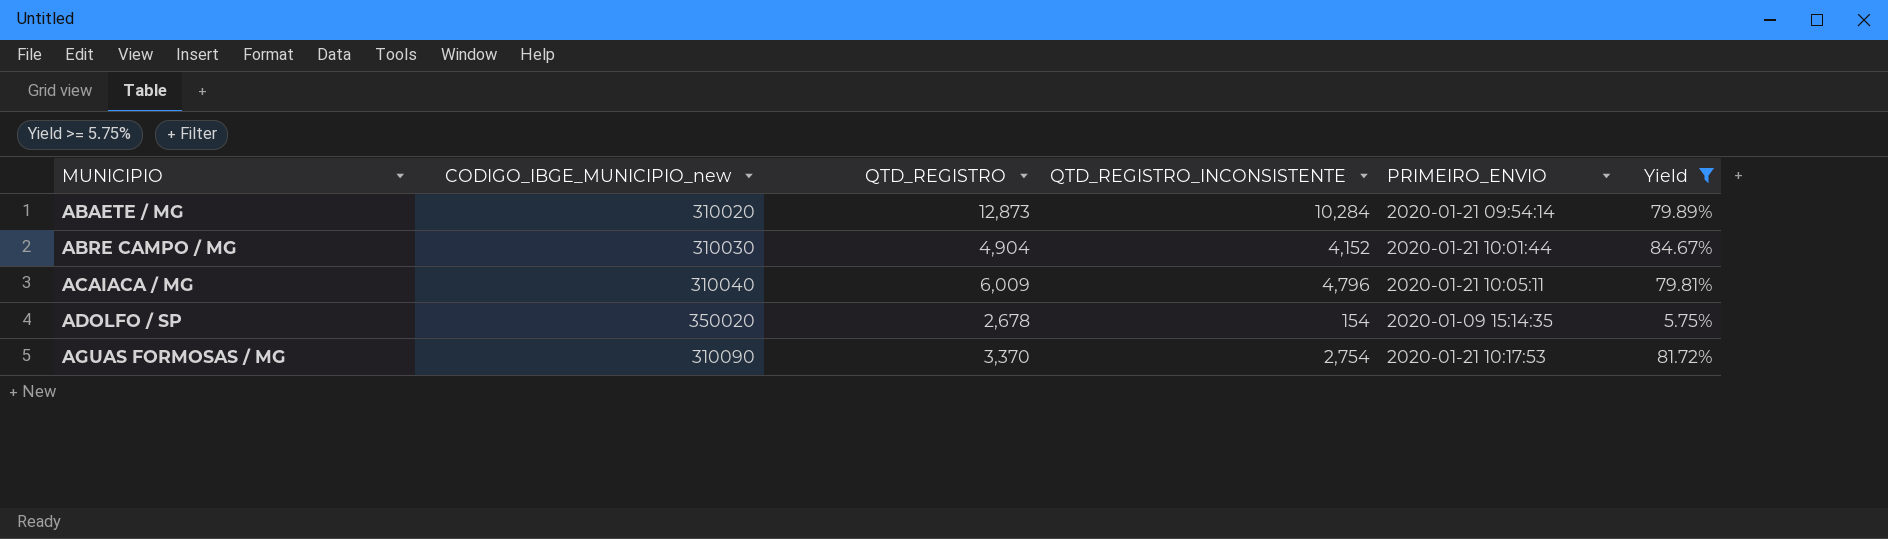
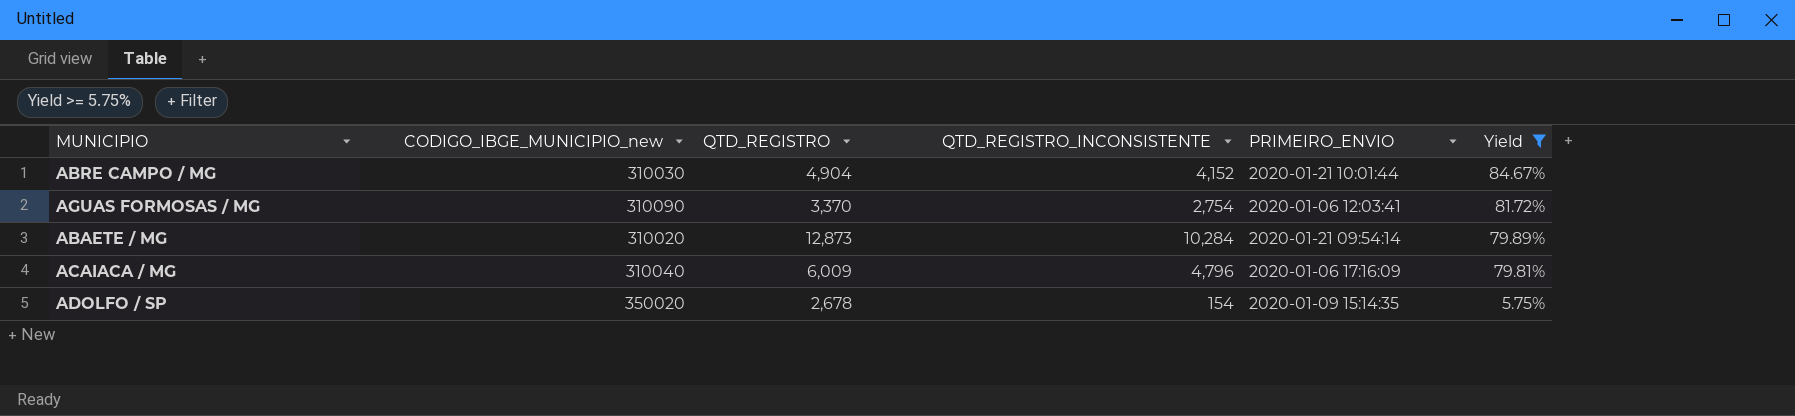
row order: MUNICIPIO ascending -> Yield descending
AGUAS FORMOSAS / MG | PRIMEIRO_ENVIO: 2020-01-21 10:17:53 -> 2020-01-06 12:03:41
ACAIACA / MG | PRIMEIRO_ENVIO: 2020-01-21 10:05:11 -> 2020-01-06 17:16:09

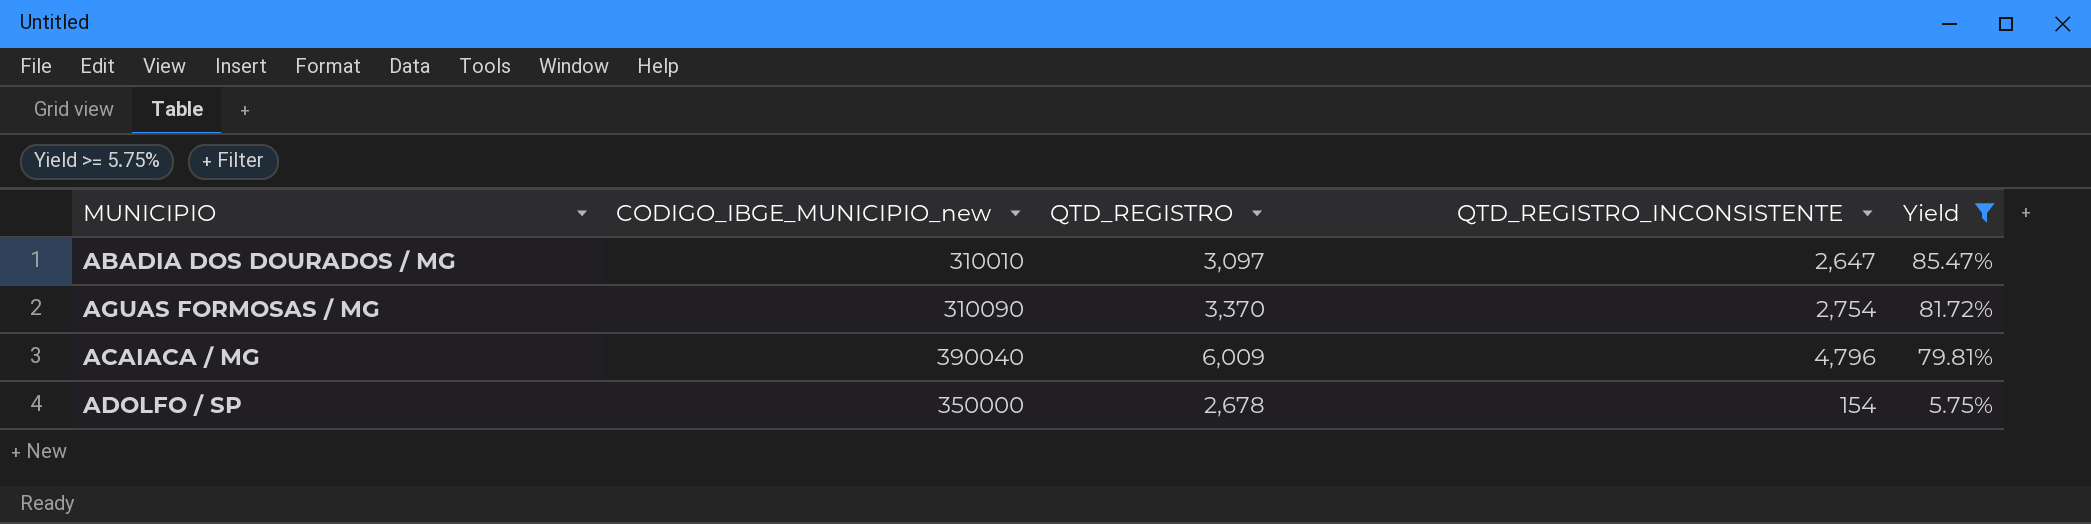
column PRIMEIRO_ENVIO | position: 5 -> none
row ABRE CAMPO / MG: 310030 | 4,904 | 4,152 | 2020-01-21 10:01:44 | 84.67% -> none
row ABAETE / MG: 310020 | 12,873 | 10,284 | 2020-01-21 09:54:14 | 79.89% -> none
row ABADIA DOS DOURADOS / MG: none -> 310010 | 3,097 | 2,647 | 85.47%
ACAIACA / MG | CODIGO_IBGE_MUNICIPIO_new: 310040 -> 390040
ADOLFO / SP | CODIGO_IBGE_MUNICIPIO_new: 350020 -> 350000

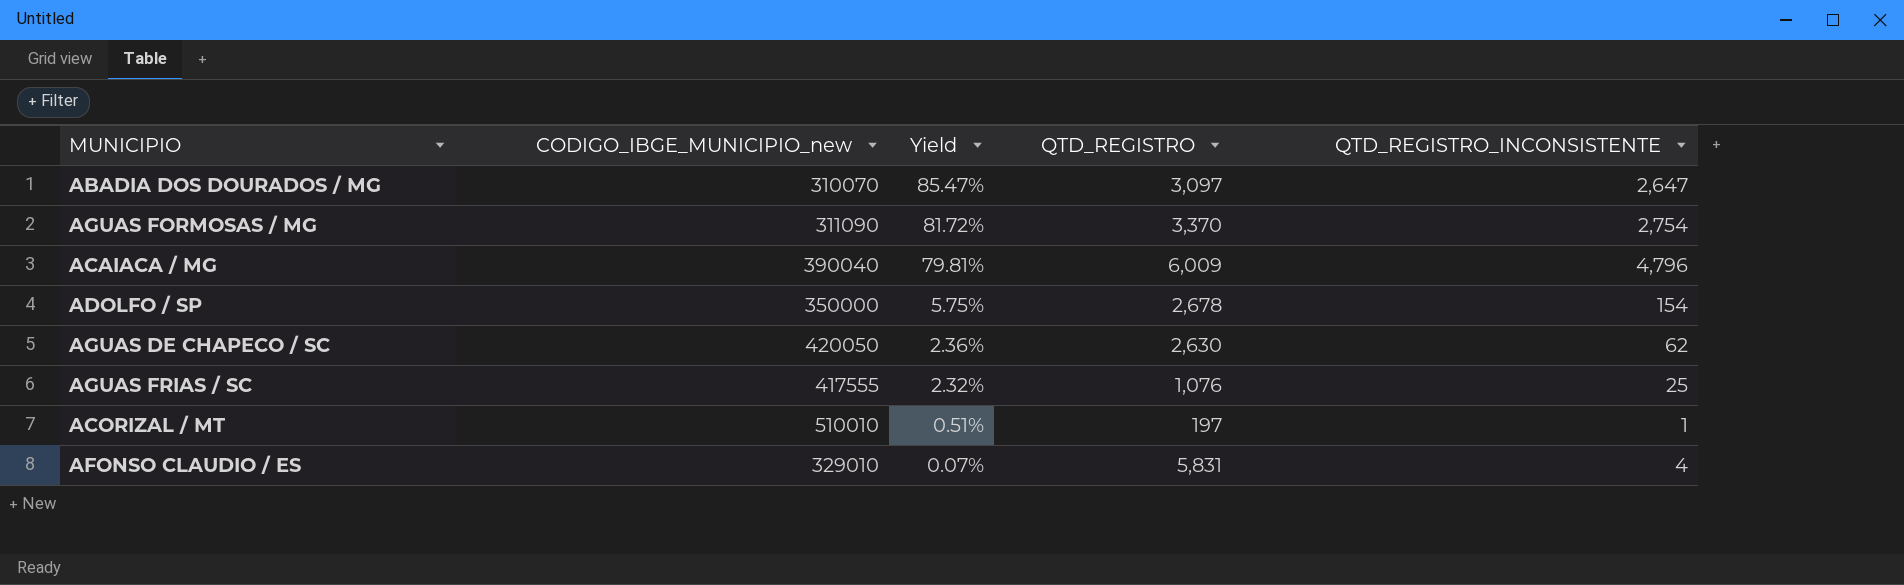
filter: Yield >= 5.75% -> none
column Yield | position: 5 -> 3
ABADIA DOS DOURADOS / MG | CODIGO_IBGE_MUNICIPIO_new: 310010 -> 310070
AGUAS FORMOSAS / MG | CODIGO_IBGE_MUNICIPIO_new: 310090 -> 311090

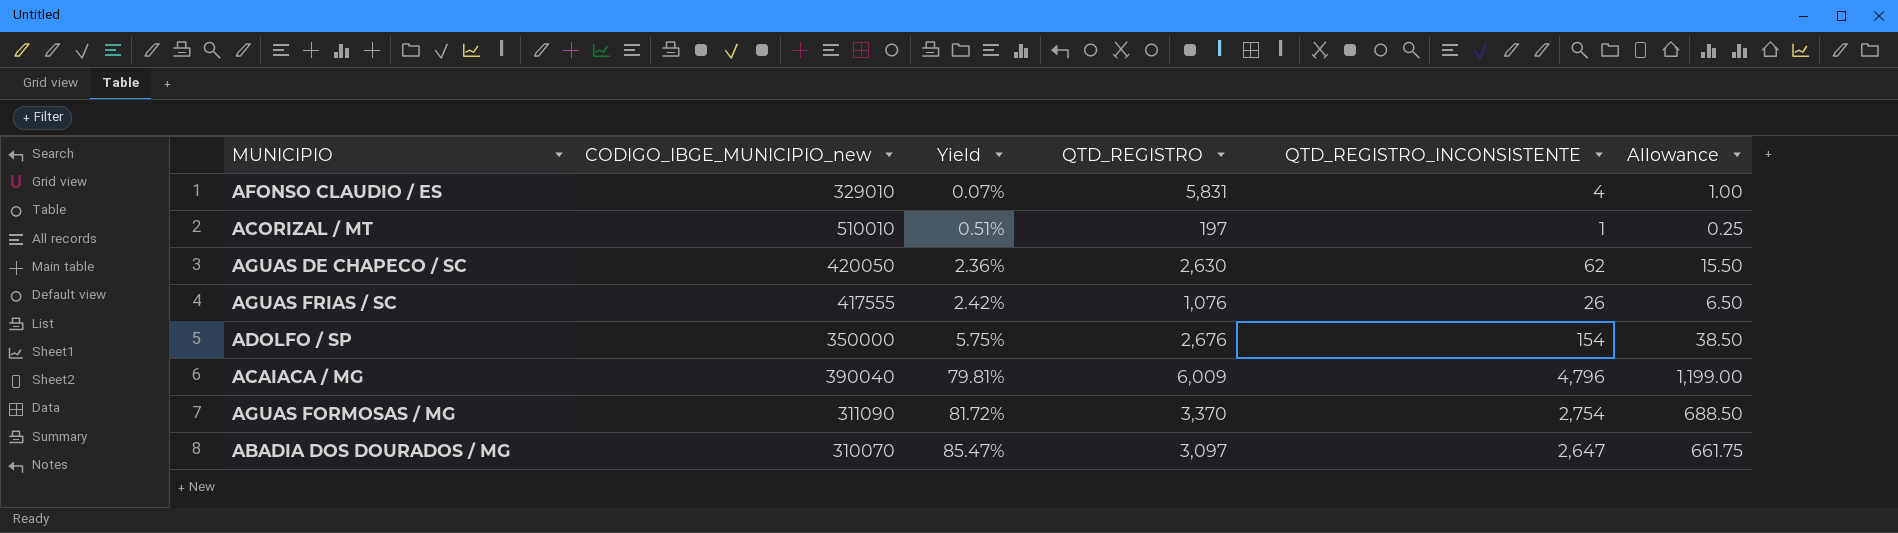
row order: Yield descending -> Yield ascending
column Allowance | formula: none -> [QTD_REGISTRO_INCONSISTENTE] * 0.25
AGUAS FRIAS / SC | Yield: 2.32% -> 2.42%
AGUAS FRIAS / SC | QTD_REGISTRO_INCONSISTENTE: 25 -> 26
ADOLFO / SP | QTD_REGISTRO: 2,678 -> 2,676

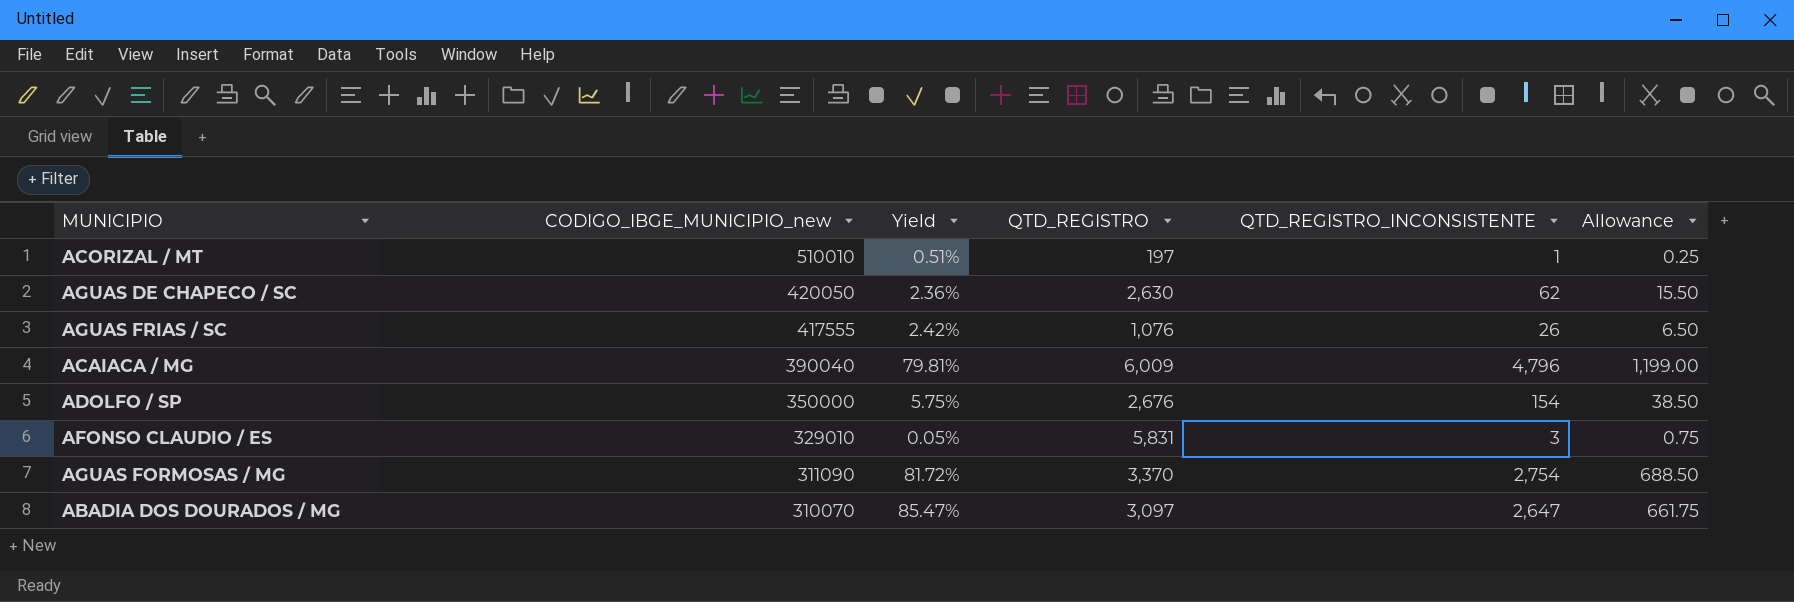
row order: Yield ascending -> CODIGO_IBGE_MUNICIPIO_new descending
AFONSO CLAUDIO / ES | Yield: 0.07% -> 0.05%
AFONSO CLAUDIO / ES | QTD_REGISTRO_INCONSISTENTE: 4 -> 3
AFONSO CLAUDIO / ES | Allowance: 1.00 -> 0.75

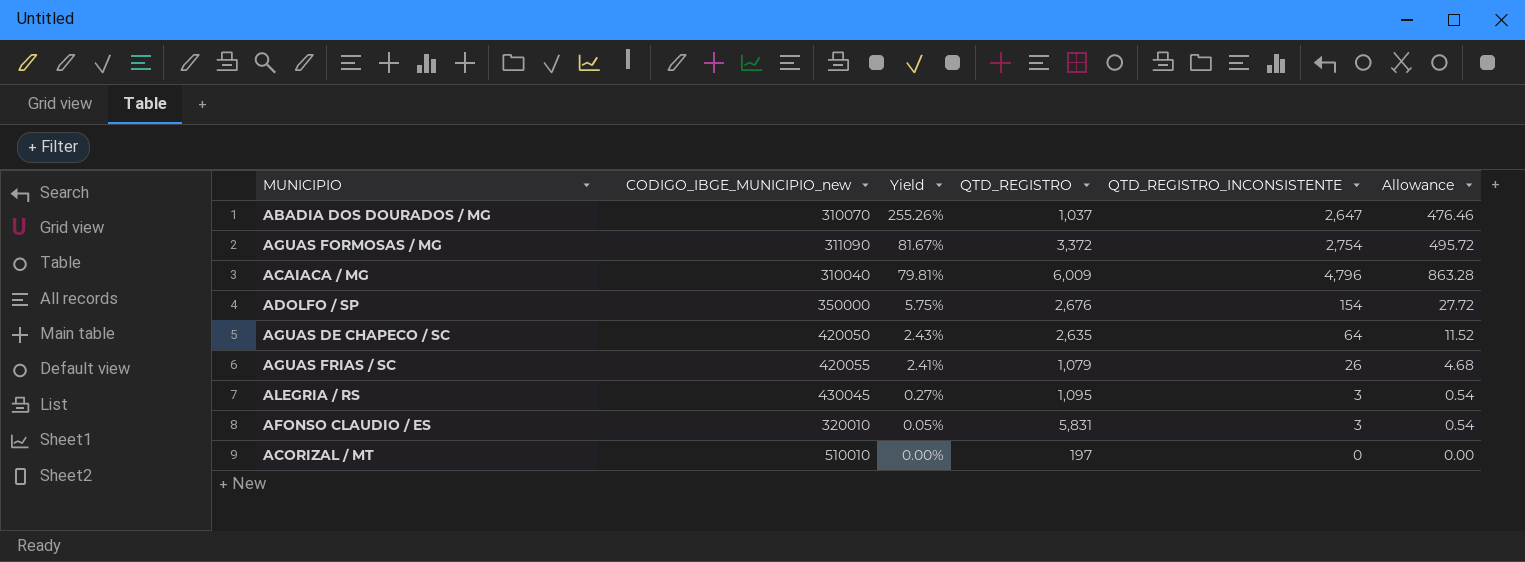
row order: CODIGO_IBGE_MUNICIPIO_new descending -> Yield descending
column Allowance | formula: [QTD_REGISTRO_INCONSISTENTE] * 0.25 -> [QTD_REGISTRO_INCONSISTENTE] * 0.18
ABADIA DOS DOURADOS / MG | Yield: 85.47% -> 255.26%
ABADIA DOS DOURADOS / MG | QTD_REGISTRO: 3,097 -> 1,037
AGUAS FORMOSAS / MG | Yield: 81.72% -> 81.67%
AGUAS FORMOSAS / MG | QTD_REGISTRO: 3,370 -> 3,372
ACAIACA / MG | CODIGO_IBGE_MUNICIPIO_new: 390040 -> 310040
AGUAS DE CHAPECO / SC | Yield: 2.36% -> 2.43%
AGUAS DE CHAPECO / SC | QTD_REGISTRO: 2,630 -> 2,635
AGUAS DE CHAPECO / SC | QTD_REGISTRO_INCONSISTENTE: 62 -> 64
AGUAS FRIAS / SC | CODIGO_IBGE_MUNICIPIO_new: 417555 -> 420055
AGUAS FRIAS / SC | Yield: 2.42% -> 2.41%
AGUAS FRIAS / SC | QTD_REGISTRO: 1,076 -> 1,079
row ALEGRIA / RS: none -> 430045 | 0.27% | 1,095 | 3 | 0.54
AFONSO CLAUDIO / ES | CODIGO_IBGE_MUNICIPIO_new: 329010 -> 320010
ACORIZAL / MT | Yield: 0.51% -> 0.00%
ACORIZAL / MT | QTD_REGISTRO_INCONSISTENTE: 1 -> 0

